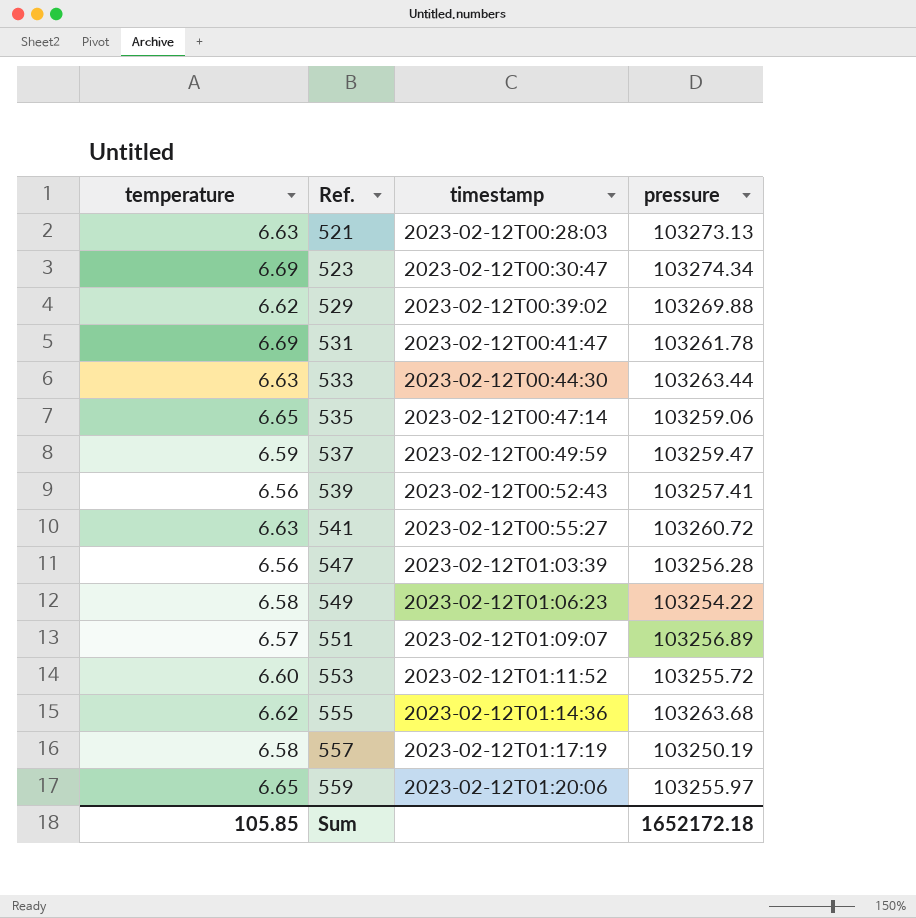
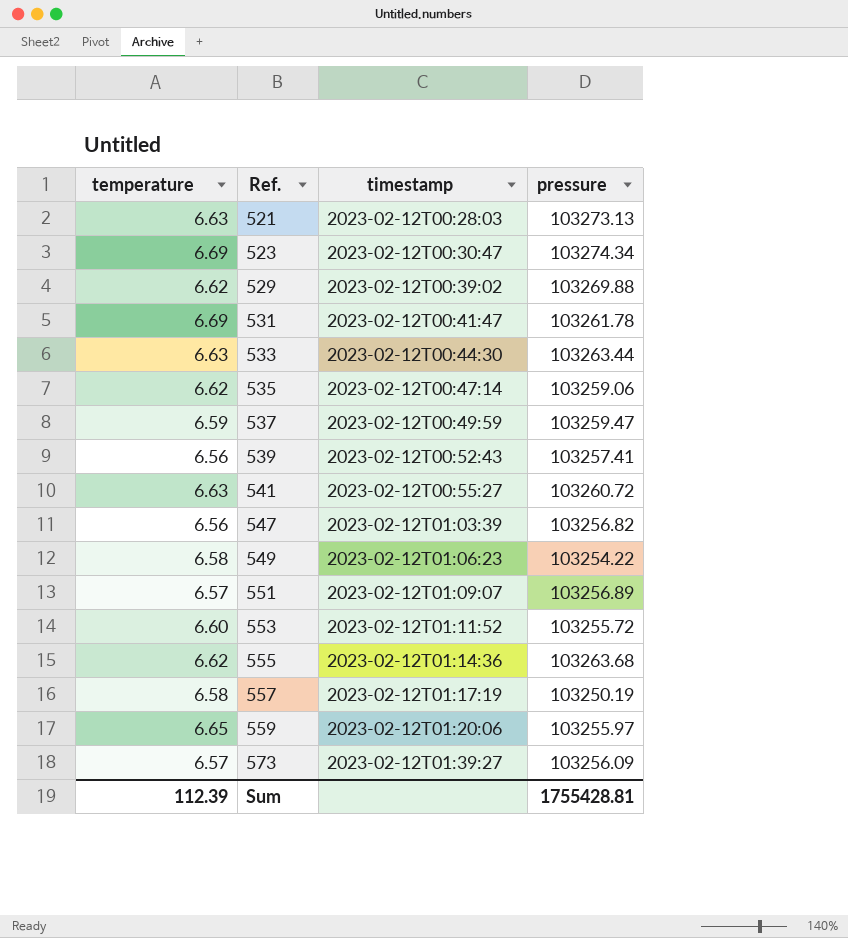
535 | temperature: 6.65 -> 6.62
547 | pressure: 103256.28 -> 103256.82
row 573: none -> 6.57 | 2023-02-12T01:39:27 | 103256.09
Sum | temperature: 105.85 -> 112.39
Sum | pressure: 1652172.18 -> 1755428.81

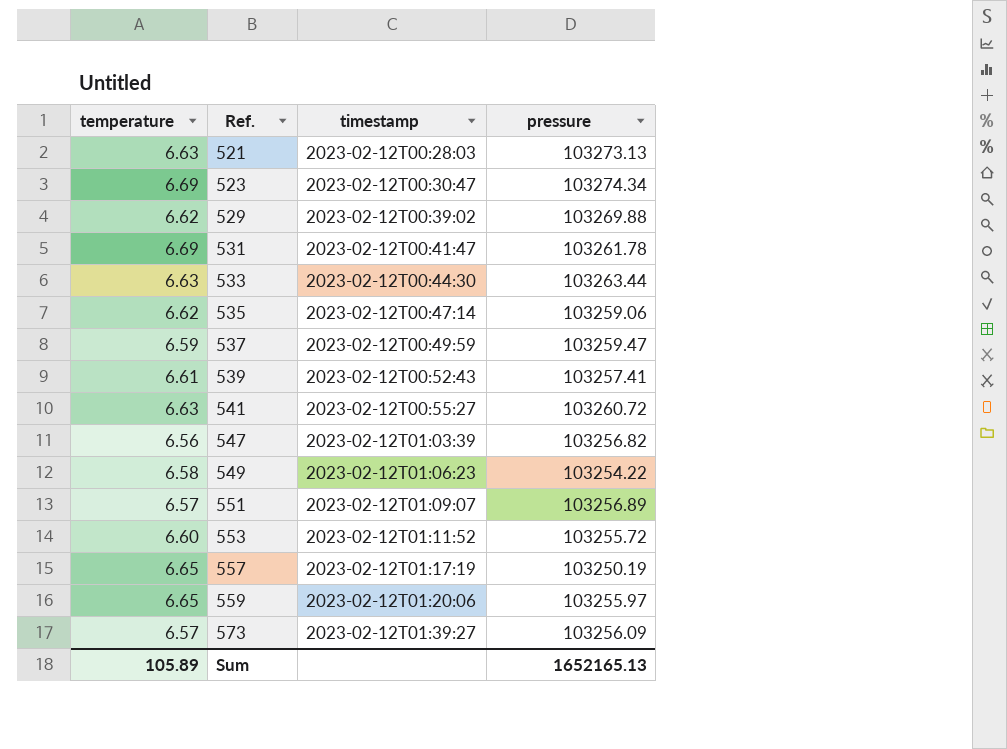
row 555: 6.62 | 2023-02-12T01:14:36 | 103263.68 -> none
539 | temperature: 6.56 -> 6.61
557 | temperature: 6.58 -> 6.65
Sum | temperature: 112.39 -> 105.89
Sum | pressure: 1755428.81 -> 1652165.13

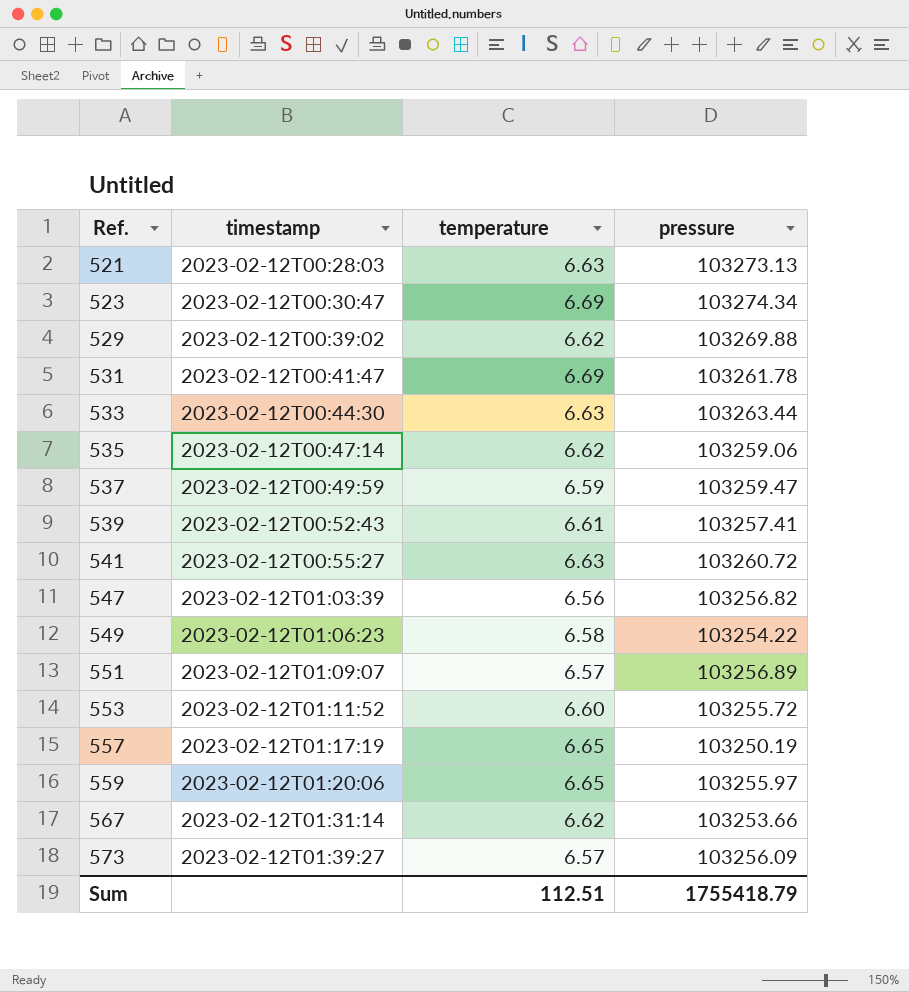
column temperature | position: 1 -> 3
row 567: none -> 2023-02-12T01:31:14 | 6.62 | 103253.66
Sum | temperature: 105.89 -> 112.51
Sum | pressure: 1652165.13 -> 1755418.79

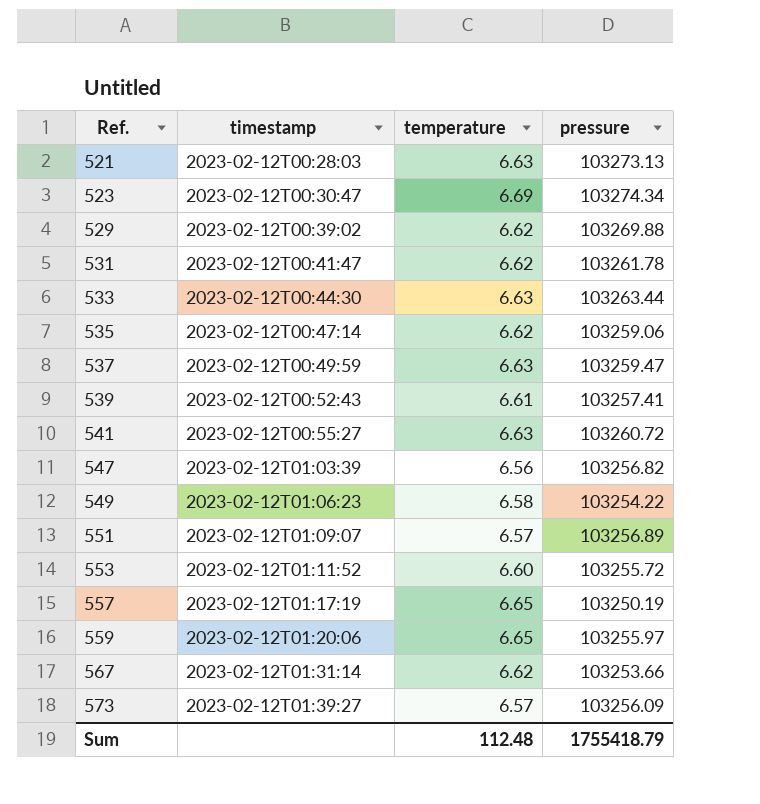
531 | temperature: 6.69 -> 6.62
537 | temperature: 6.59 -> 6.63
Sum | temperature: 112.51 -> 112.48

